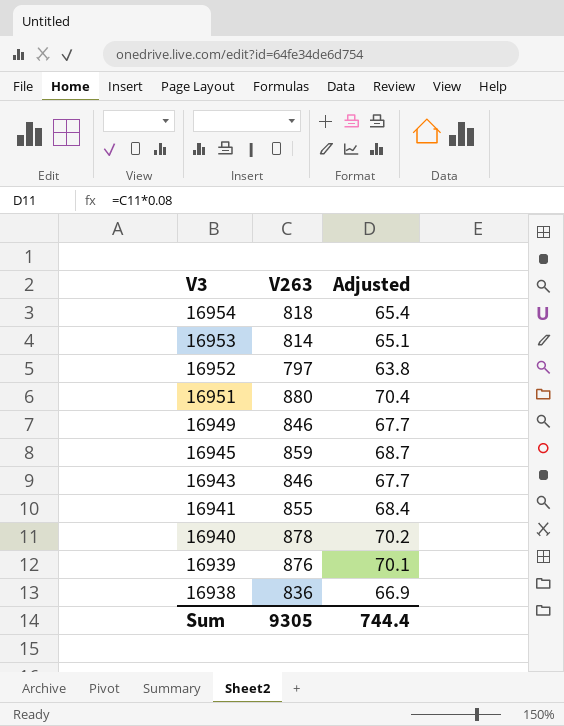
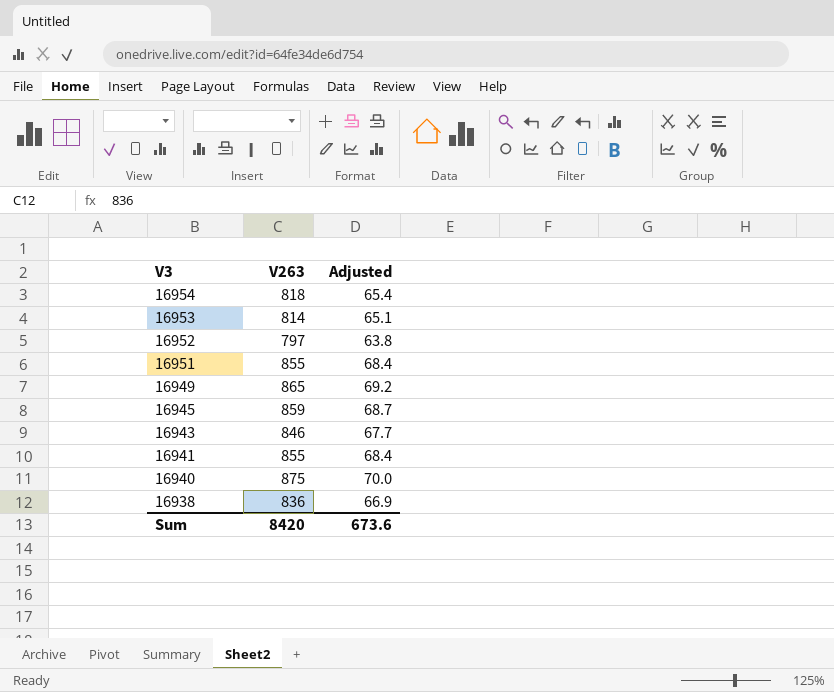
row 16939: 876 | 70.1 -> none
16951 | V263: 880 -> 855
16951 | Adjusted: 70.4 -> 68.4
16949 | V263: 846 -> 865
16949 | Adjusted: 67.7 -> 69.2
16940 | V263: 878 -> 875
16940 | Adjusted: 70.2 -> 70.0
Sum | V263: 9305 -> 8420
Sum | Adjusted: 744.4 -> 673.6

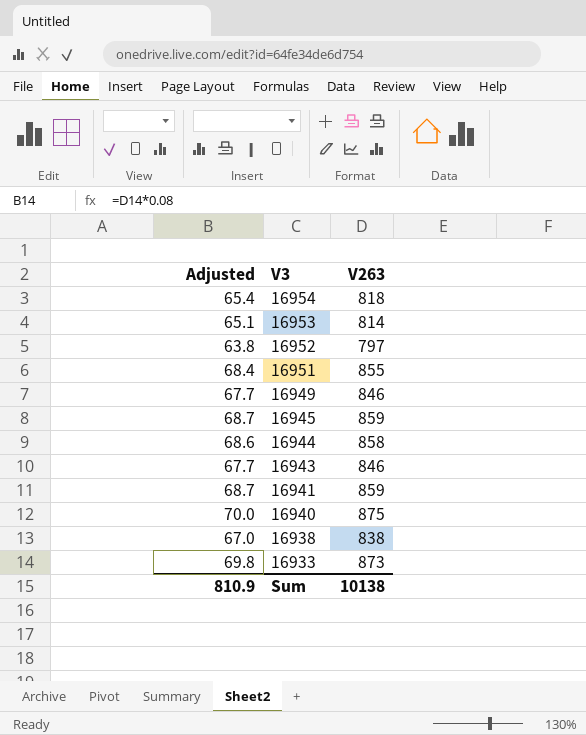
column Adjusted | position: 3 -> 1
16949 | Adjusted: 69.2 -> 67.7
16949 | V263: 865 -> 846
row 16944: none -> 68.6 | 858
16941 | Adjusted: 68.4 -> 68.7
16941 | V263: 855 -> 859
16938 | Adjusted: 66.9 -> 67.0
16938 | V263: 836 -> 838
row 16933: none -> 69.8 | 873
Sum | Adjusted: 673.6 -> 810.9
Sum | V263: 8420 -> 10138

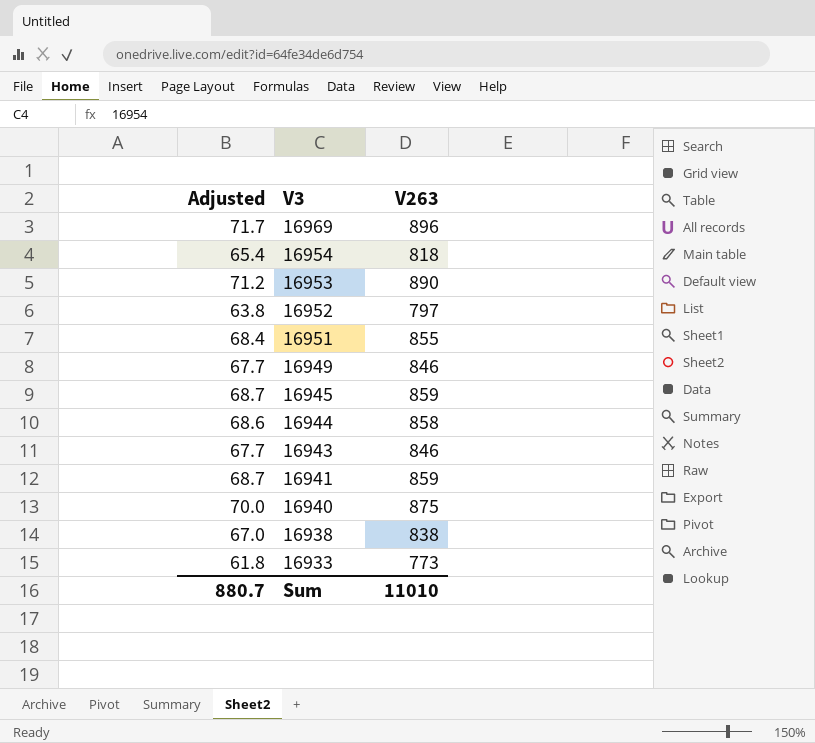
row 16969: none -> 71.7 | 896
16953 | Adjusted: 65.1 -> 71.2
16953 | V263: 814 -> 890
16933 | Adjusted: 69.8 -> 61.8
16933 | V263: 873 -> 773
Sum | Adjusted: 810.9 -> 880.7
Sum | V263: 10138 -> 11010

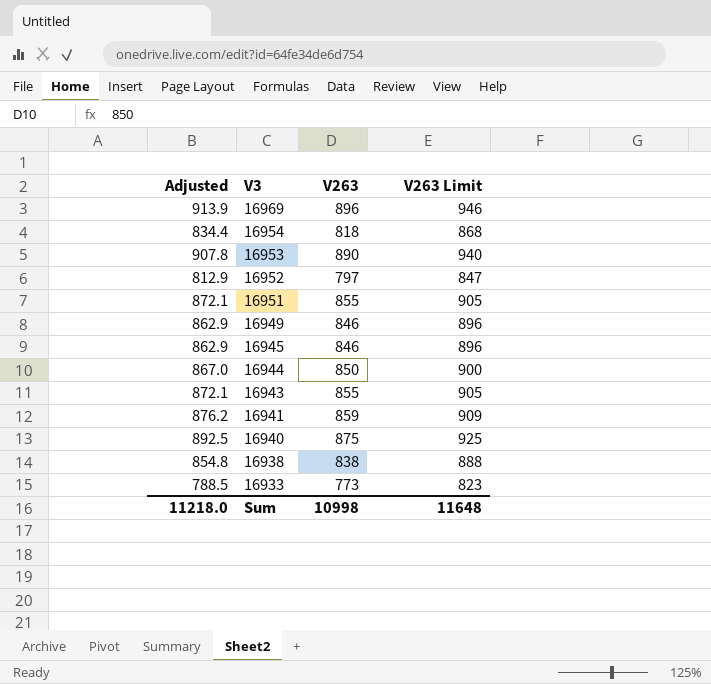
column Adjusted | formula: [V263] * 0.08 -> [V263] * 1.02
column V263 Limit | formula: none -> [V263] + 50
16945 | V263: 859 -> 846
16944 | V263: 858 -> 850
16943 | V263: 846 -> 855
Sum | Adjusted: 880.7 -> 11218.0
Sum | V263: 11010 -> 10998

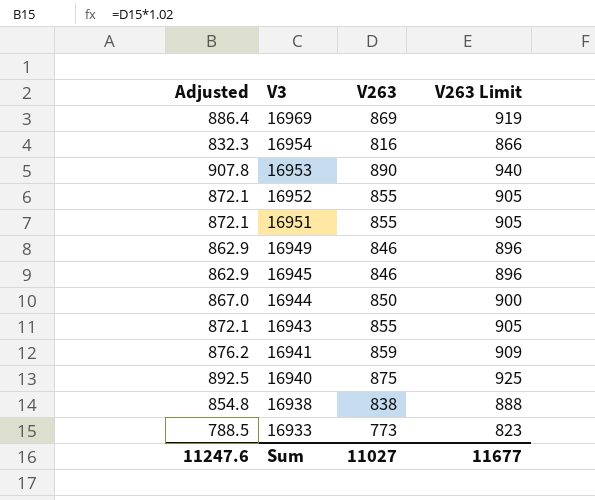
16969 | Adjusted: 913.9 -> 886.4
16969 | V263: 896 -> 869
16969 | V263 Limit: 946 -> 919
16954 | Adjusted: 834.4 -> 832.3
16954 | V263: 818 -> 816
16954 | V263 Limit: 868 -> 866
16952 | Adjusted: 812.9 -> 872.1
16952 | V263: 797 -> 855
16952 | V263 Limit: 847 -> 905
Sum | Adjusted: 11218.0 -> 11247.6
Sum | V263: 10998 -> 11027
Sum | V263 Limit: 11648 -> 11677

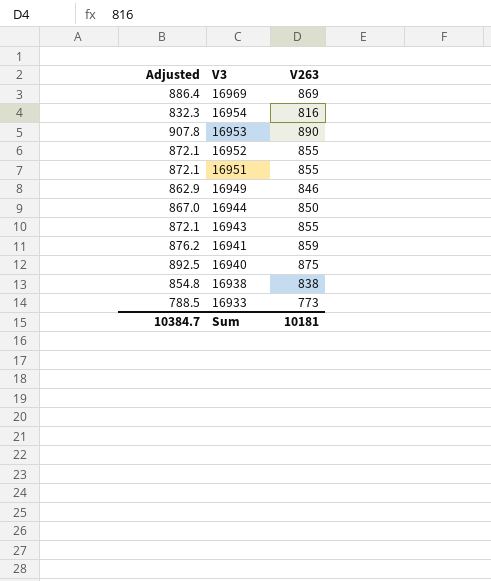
column V263 Limit | formula: [V263] + 50 -> none
row 16945: 862.9 | 846 | 896 -> none
Sum | Adjusted: 11247.6 -> 10384.7
Sum | V263: 11027 -> 10181

